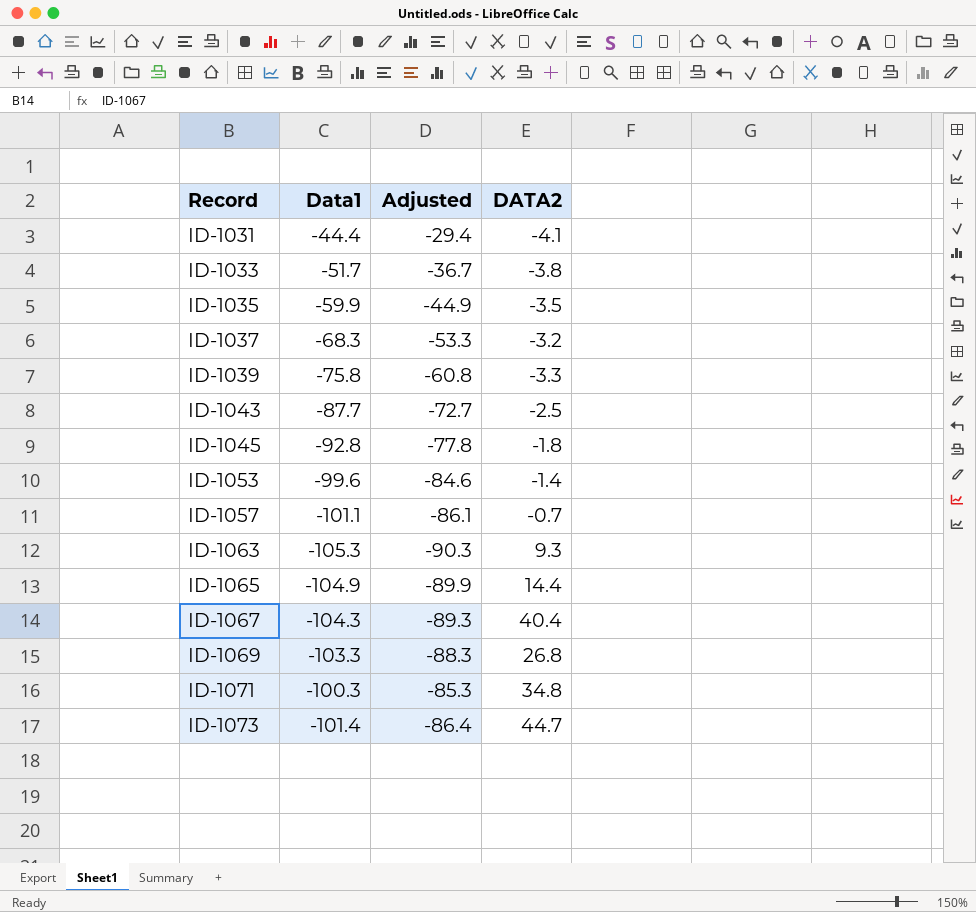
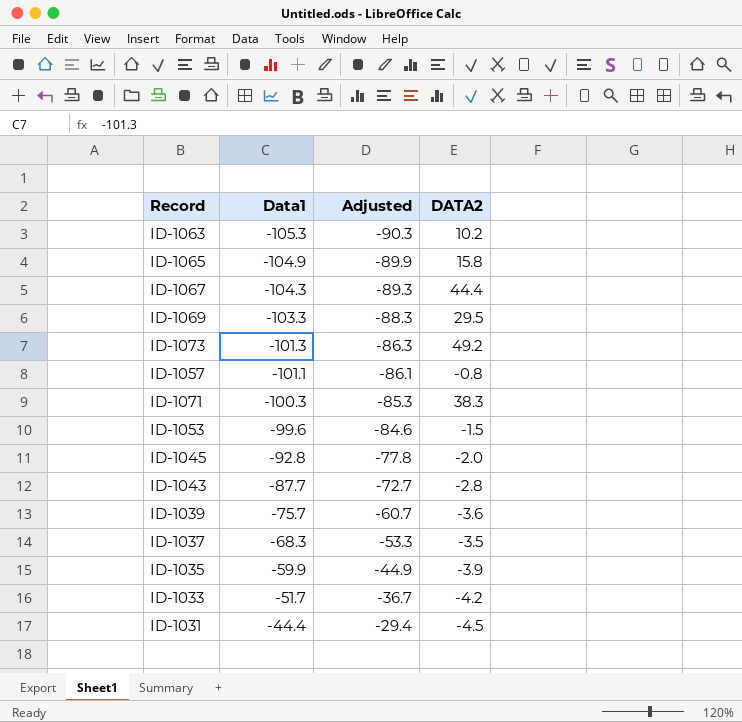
row order: Record ascending -> Data1 ascending
ID-1063 | DATA2: 9.3 -> 10.2
ID-1065 | DATA2: 14.4 -> 15.8
ID-1067 | DATA2: 40.4 -> 44.4
ID-1069 | DATA2: 26.8 -> 29.5
ID-1073 | Data1: -101.4 -> -101.3
ID-1073 | Adjusted: -86.4 -> -86.3
ID-1073 | DATA2: 44.7 -> 49.2
ID-1057 | DATA2: -0.7 -> -0.8
ID-1071 | DATA2: 34.8 -> 38.3
ID-1053 | DATA2: -1.4 -> -1.5
ID-1045 | DATA2: -1.8 -> -2.0
ID-1043 | DATA2: -2.5 -> -2.8
ID-1039 | Data1: -75.8 -> -75.7
ID-1039 | Adjusted: -60.8 -> -60.7
ID-1039 | DATA2: -3.3 -> -3.6
ID-1037 | DATA2: -3.2 -> -3.5
ID-1035 | DATA2: -3.5 -> -3.9
ID-1033 | DATA2: -3.8 -> -4.2
ID-1031 | DATA2: -4.1 -> -4.5

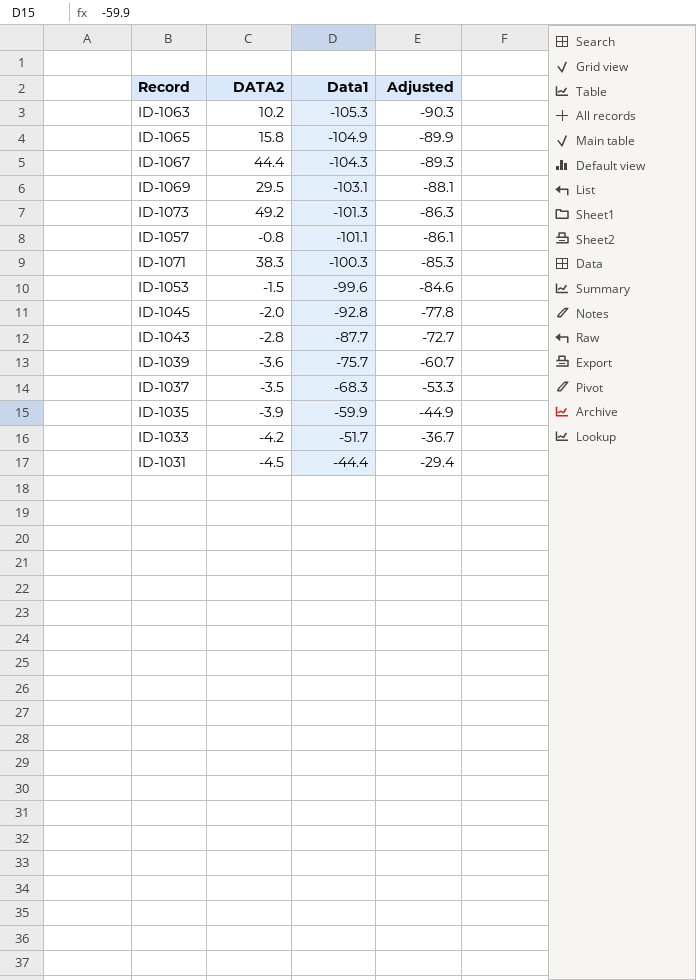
column DATA2 | position: 4 -> 2
ID-1069 | Data1: -103.3 -> -103.1
ID-1069 | Adjusted: -88.3 -> -88.1

